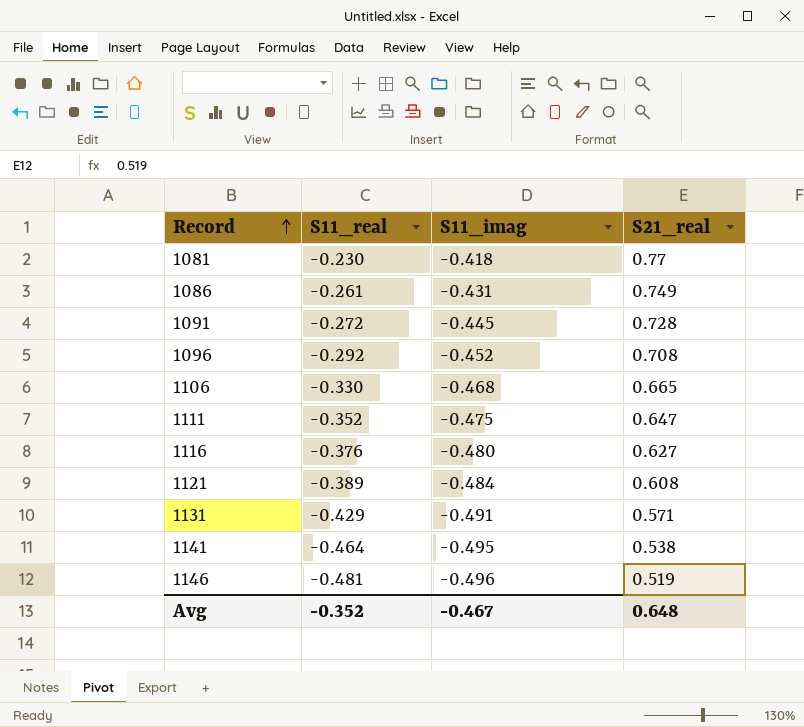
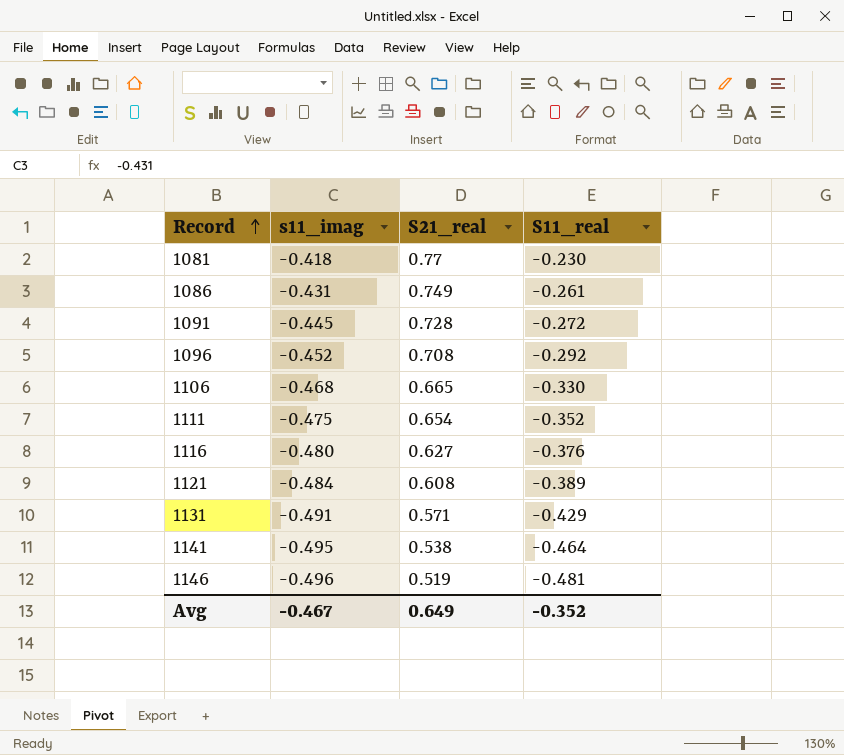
column name: S11_imag -> s11_imag
column S11_real | position: 2 -> 4
1111 | S21_real: 0.647 -> 0.654
Avg | S21_real: 0.648 -> 0.649

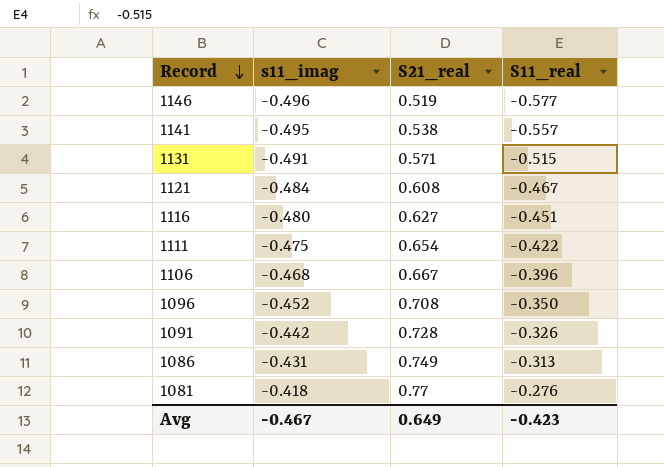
row order: Record ascending -> Record descending
1146 | S11_real: -0.481 -> -0.577
1141 | S11_real: -0.464 -> -0.557
1131 | S11_real: -0.429 -> -0.515
1121 | S11_real: -0.389 -> -0.467
1116 | S11_real: -0.376 -> -0.451
1111 | S11_real: -0.352 -> -0.422
1106 | S21_real: 0.665 -> 0.667
1106 | S11_real: -0.330 -> -0.396
1096 | S11_real: -0.292 -> -0.350
1091 | s11_imag: -0.445 -> -0.442
1091 | S11_real: -0.272 -> -0.326
1086 | S11_real: -0.261 -> -0.313
1081 | S11_real: -0.230 -> -0.276
Avg | S11_real: -0.352 -> -0.423

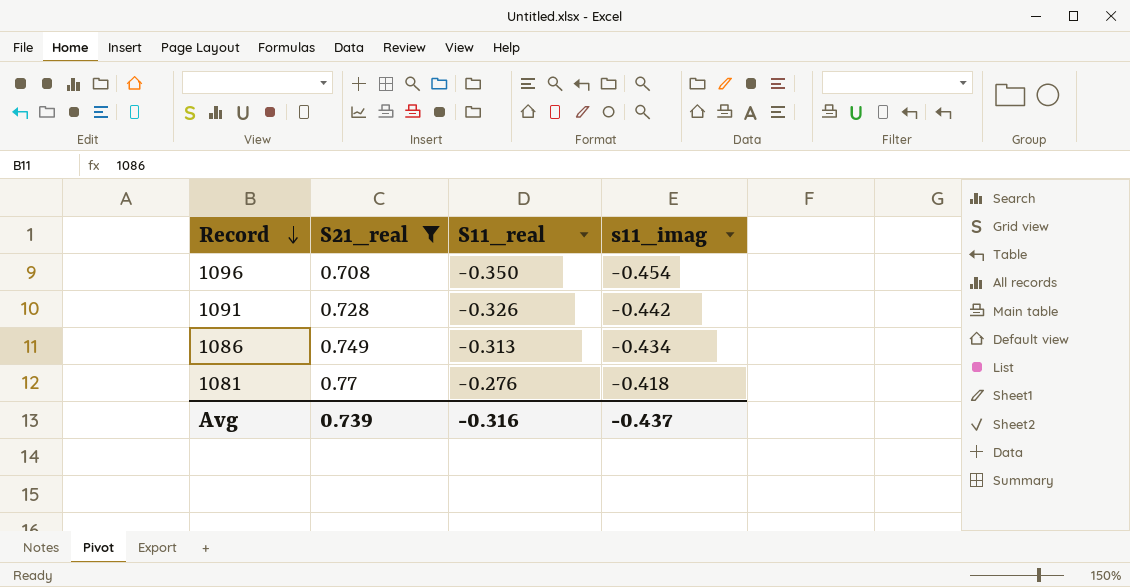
filter: none -> S21_real >= 0.708
column s11_imag | position: 2 -> 4
1096 | s11_imag: -0.452 -> -0.454
1086 | s11_imag: -0.431 -> -0.434
Avg | S21_real: 0.649 -> 0.739
Avg | S11_real: -0.423 -> -0.316
Avg | s11_imag: -0.467 -> -0.437

